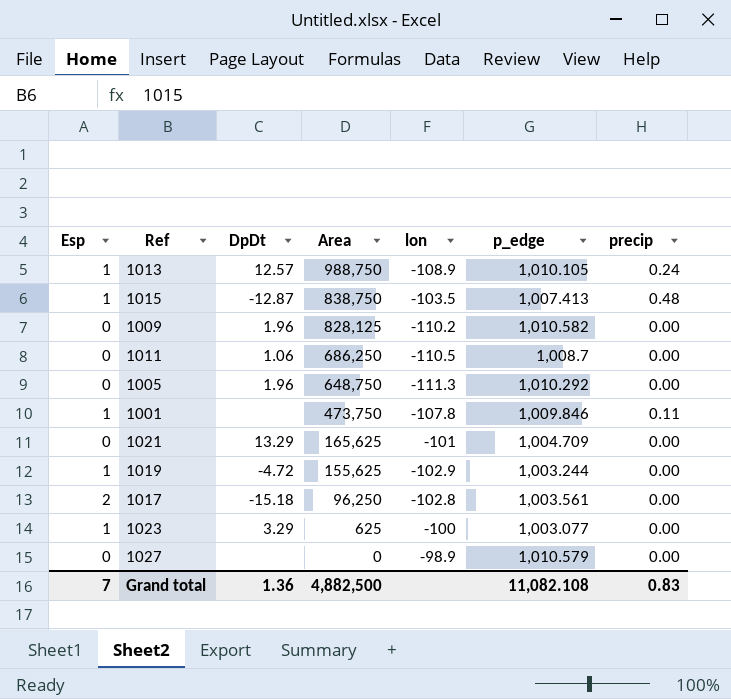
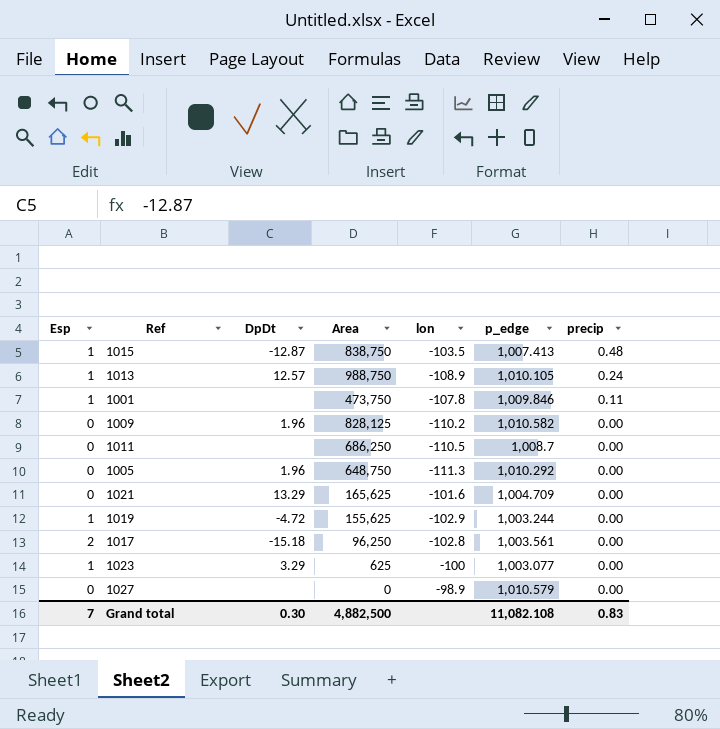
row order: Area descending -> precip descending
1011 | DpDt: 1.06 -> none
1021 | lon: -101 -> -101.6
Grand total | DpDt: 1.36 -> 0.30

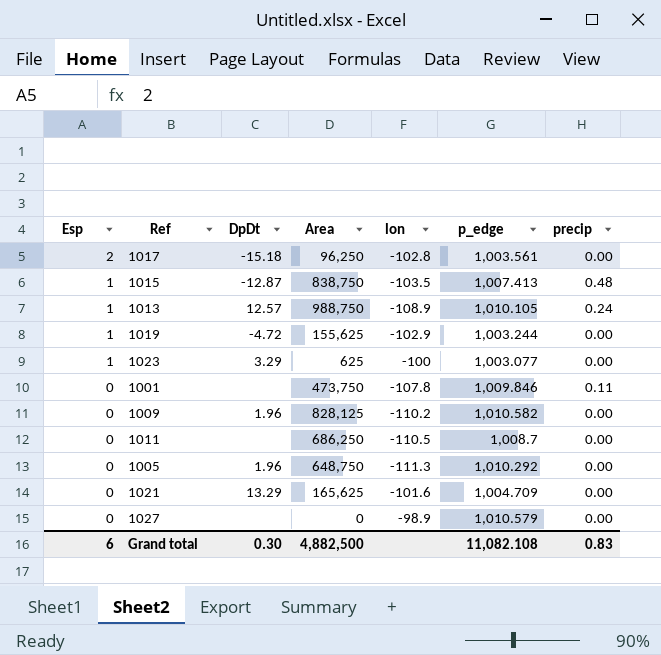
row order: precip descending -> Esp descending
1001 | Esp: 1 -> 0
Grand total | Esp: 7 -> 6

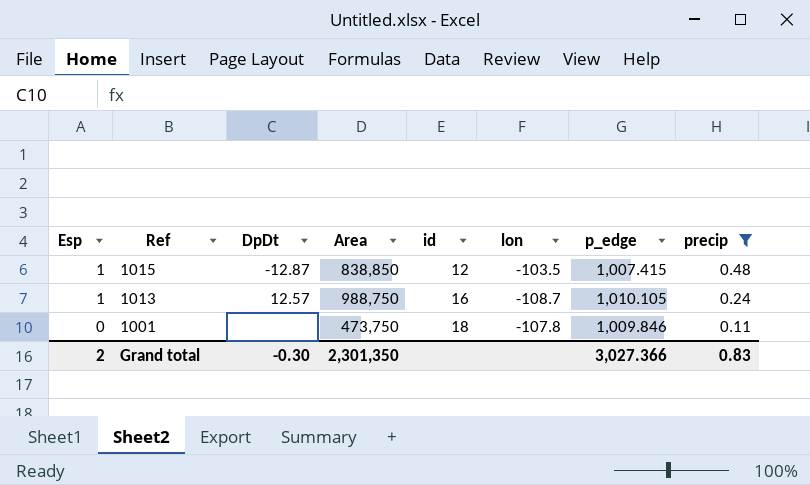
filter: none -> precip != 0.00
column id | position: none -> 5
1015 | Area: 838,750 -> 838,850
1015 | p_edge: 1,007.413 -> 1,007.415
1013 | lon: -108.9 -> -108.7
Grand total | Esp: 6 -> 2
Grand total | DpDt: 0.30 -> -0.30
Grand total | Area: 4,882,500 -> 2,301,350
Grand total | p_edge: 11,082.108 -> 3,027.366

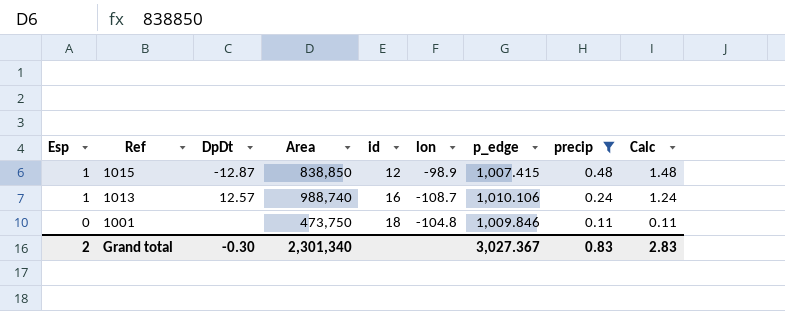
column Calc | formula: none -> [Esp] + [precip]
1015 | lon: -103.5 -> -98.9
1013 | Area: 988,750 -> 988,740
1013 | p_edge: 1,010.105 -> 1,010.106
1001 | lon: -107.8 -> -104.8
Grand total | Area: 2,301,350 -> 2,301,340
Grand total | p_edge: 3,027.366 -> 3,027.367

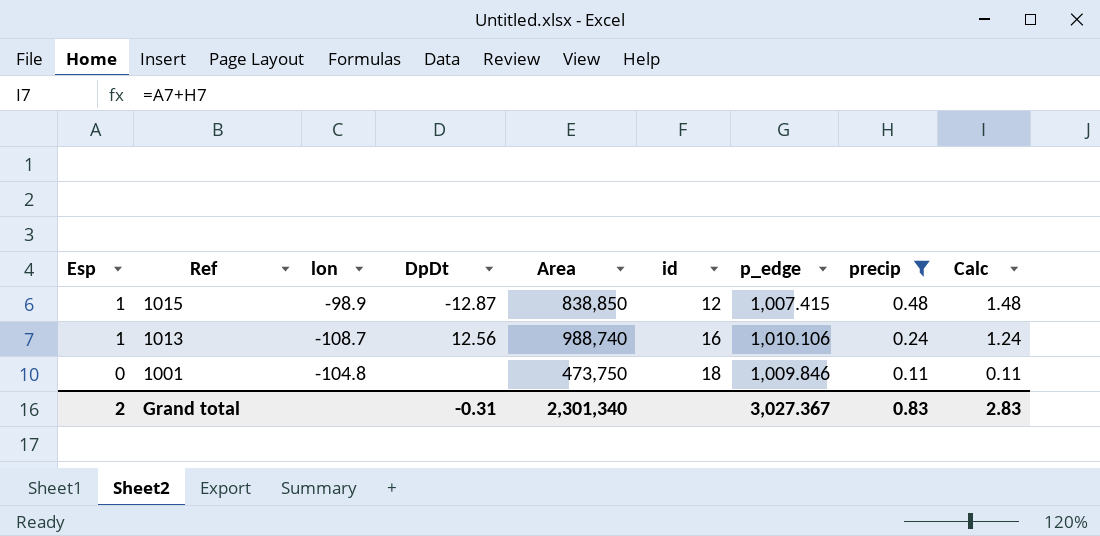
column lon | position: 6 -> 3
1013 | DpDt: 12.57 -> 12.56
Grand total | DpDt: -0.30 -> -0.31

